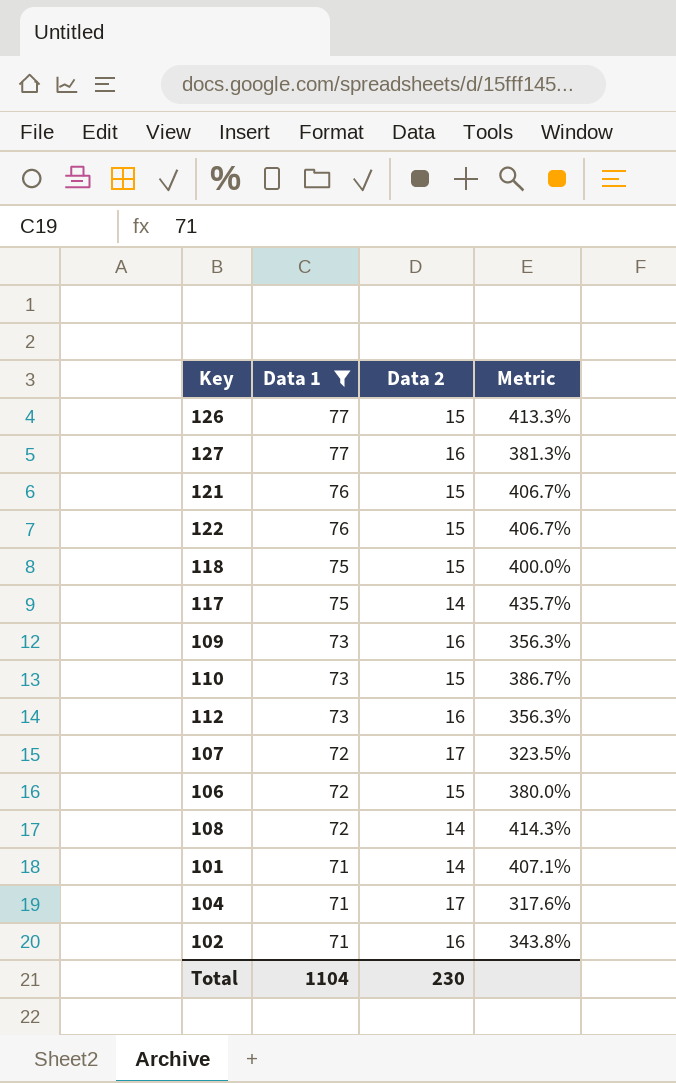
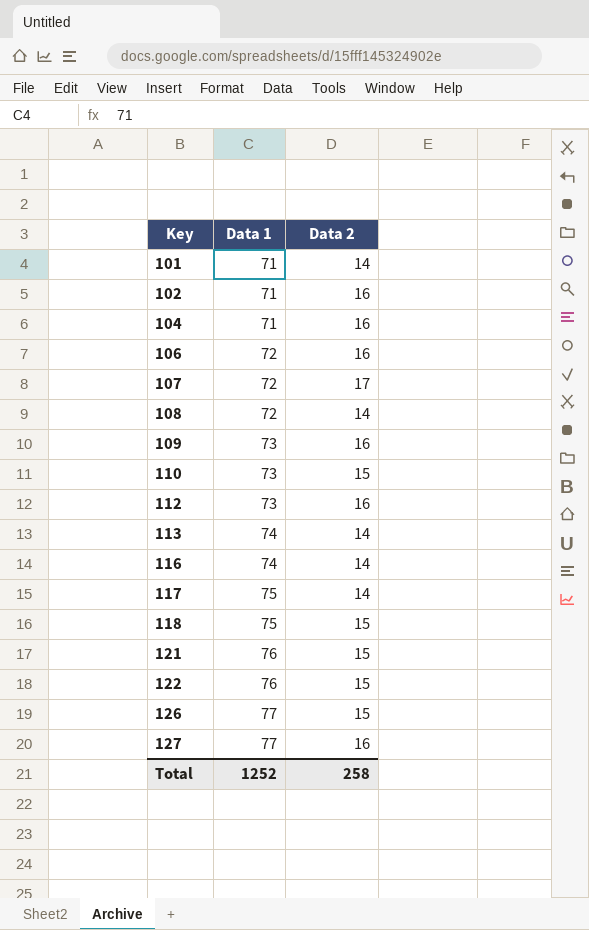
filter: Data 1 != 74 -> none
row order: Data 1 descending -> Key ascending
column Metric | formula: ([Data 1] - [Data 2]) / [Data 2] -> none
104 | Data 2: 17 -> 16
106 | Data 2: 15 -> 16
Total | Data 1: 1104 -> 1252
Total | Data 2: 230 -> 258

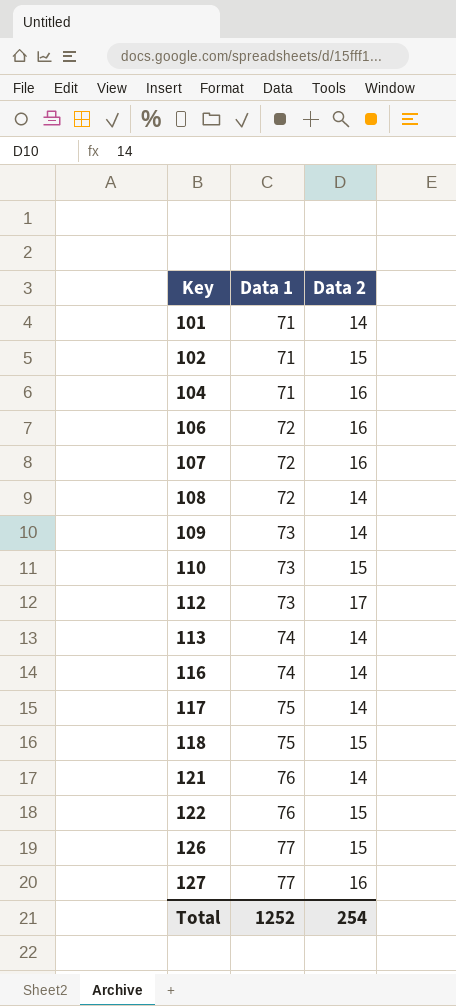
102 | Data 2: 16 -> 15
107 | Data 2: 17 -> 16
109 | Data 2: 16 -> 14
112 | Data 2: 16 -> 17
121 | Data 2: 15 -> 14
Total | Data 2: 258 -> 254

